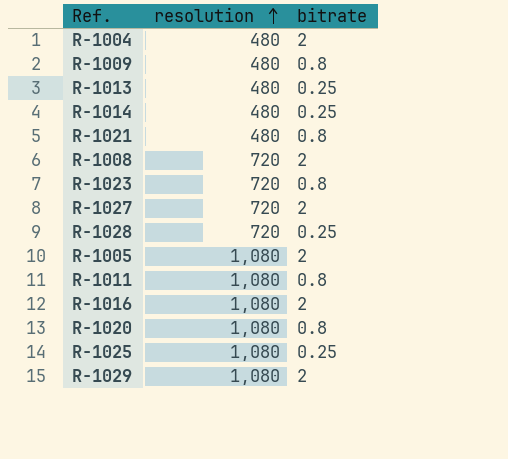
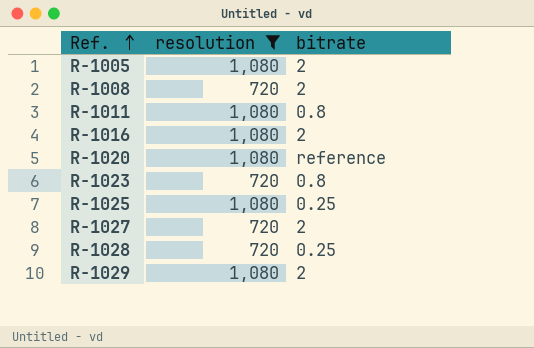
filter: none -> resolution != 480
row order: resolution ascending -> Ref. ascending
R-1020 | bitrate: 0.8 -> reference

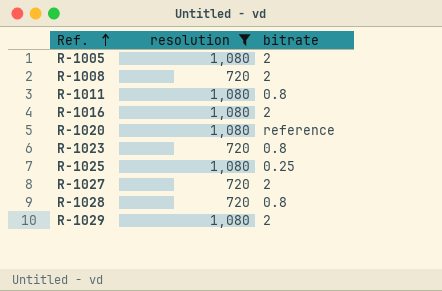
R-1028 | bitrate: 0.25 -> 0.8

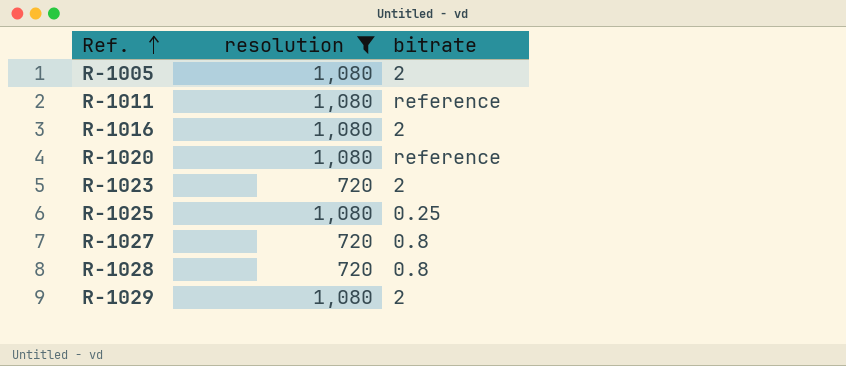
row R-1008: 720 | 2 -> none
R-1011 | bitrate: 0.8 -> reference
R-1023 | bitrate: 0.8 -> 2
R-1027 | bitrate: 2 -> 0.8

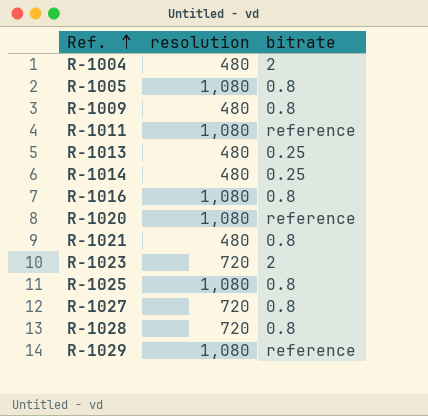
filter: resolution != 480 -> none
R-1005 | bitrate: 2 -> 0.8
R-1016 | bitrate: 2 -> 0.8
R-1025 | bitrate: 0.25 -> 0.8
R-1029 | bitrate: 2 -> reference

